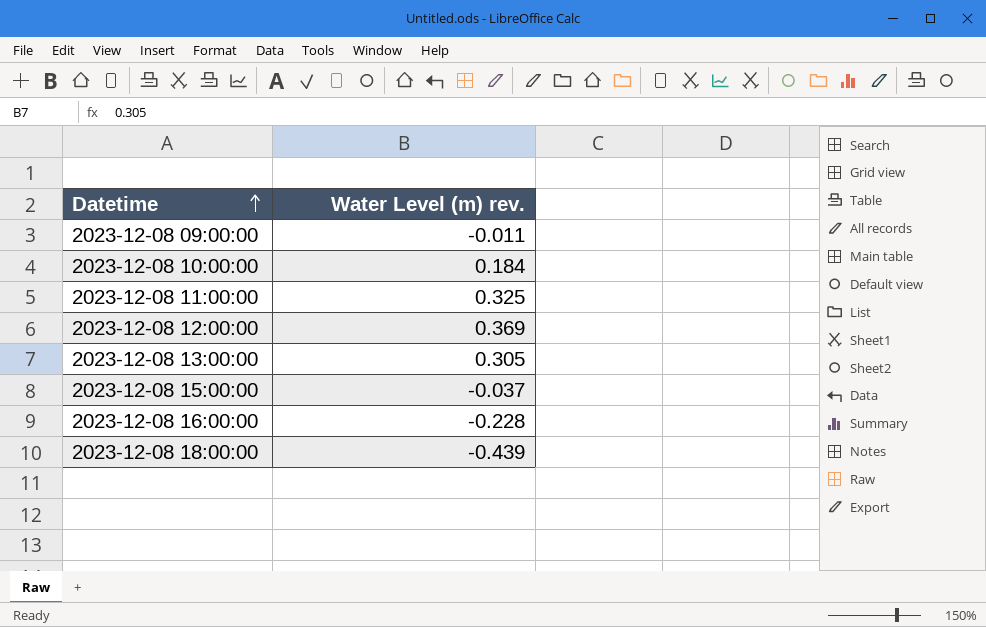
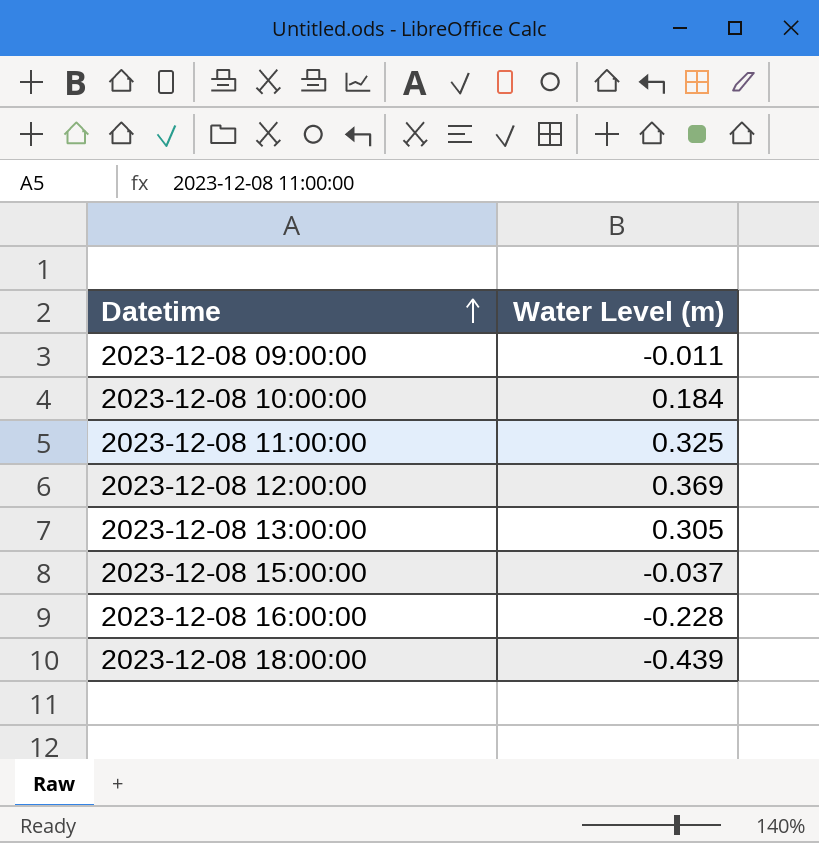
column name: Water Level (m) rev. -> Water Level (m)

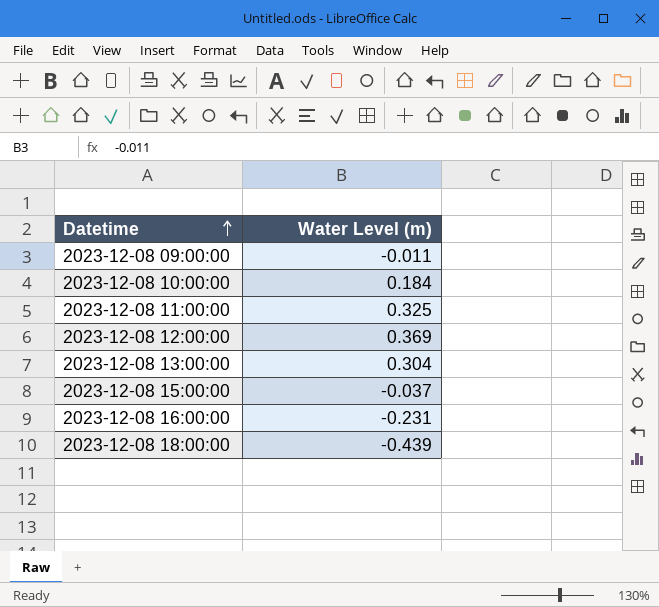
2023-12-08 13:00:00 | Water Level (m): 0.305 -> 0.304
2023-12-08 16:00:00 | Water Level (m): -0.228 -> -0.231

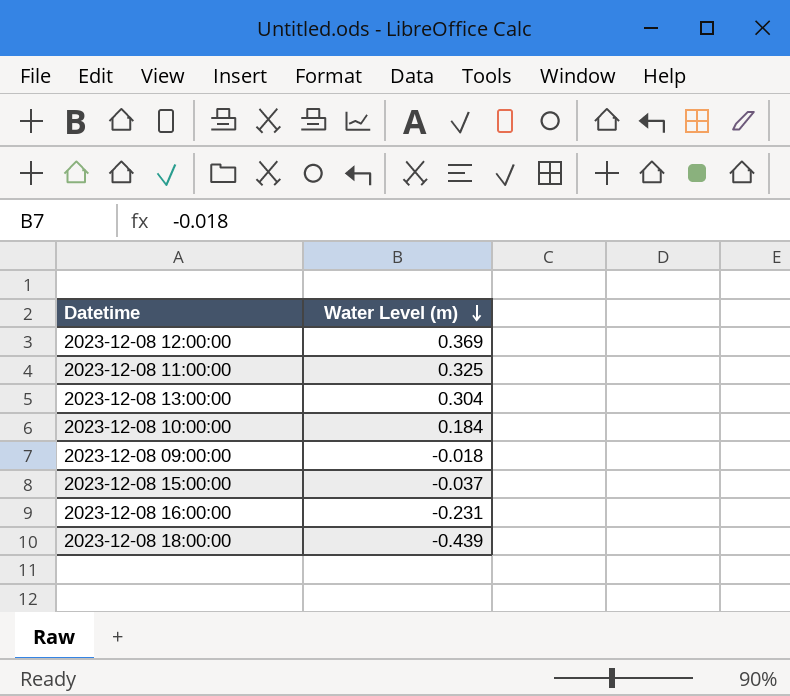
row order: Datetime ascending -> Water Level (m) descending
2023-12-08 09:00:00 | Water Level (m): -0.011 -> -0.018

